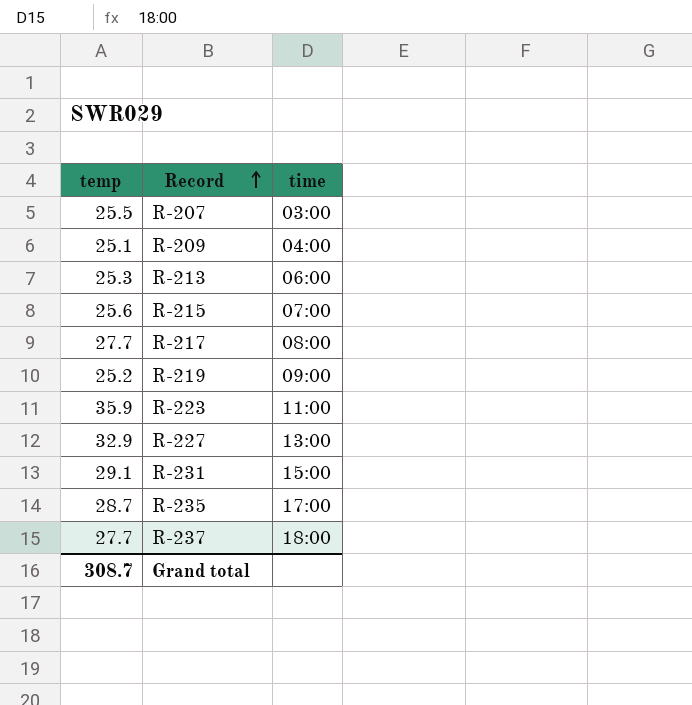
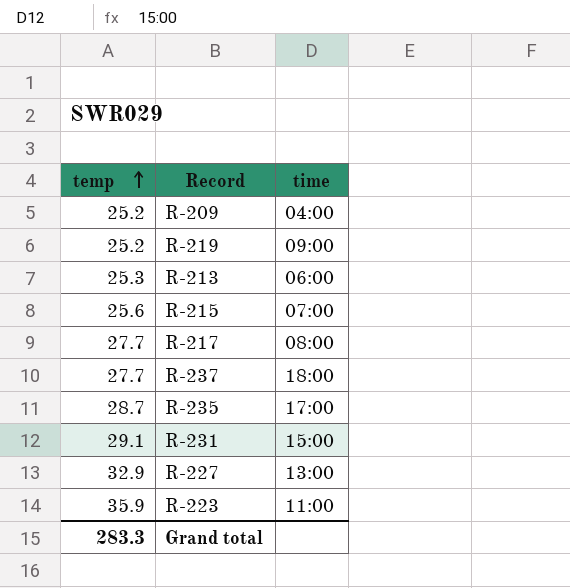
row order: Record ascending -> temp ascending
row R-207: 25.5 | 03:00 -> none
R-209 | temp: 25.1 -> 25.2
Grand total | temp: 308.7 -> 283.3

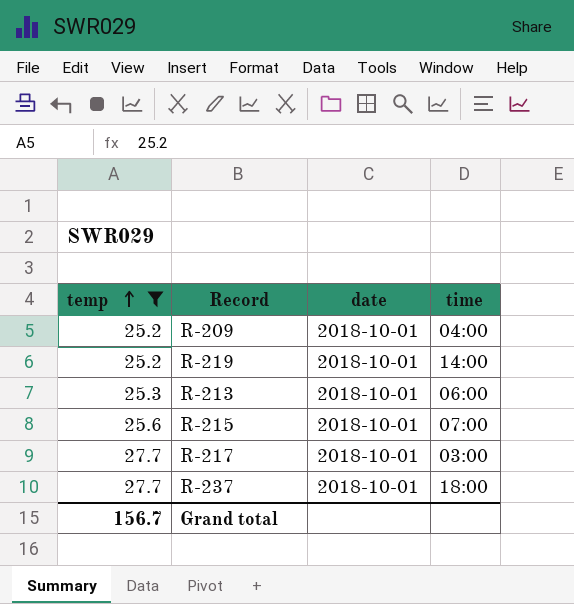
filter: none -> temp <= 27.7
column date | position: none -> 3
R-219 | time: 09:00 -> 14:00
R-217 | time: 08:00 -> 03:00
Grand total | temp: 283.3 -> 156.7

